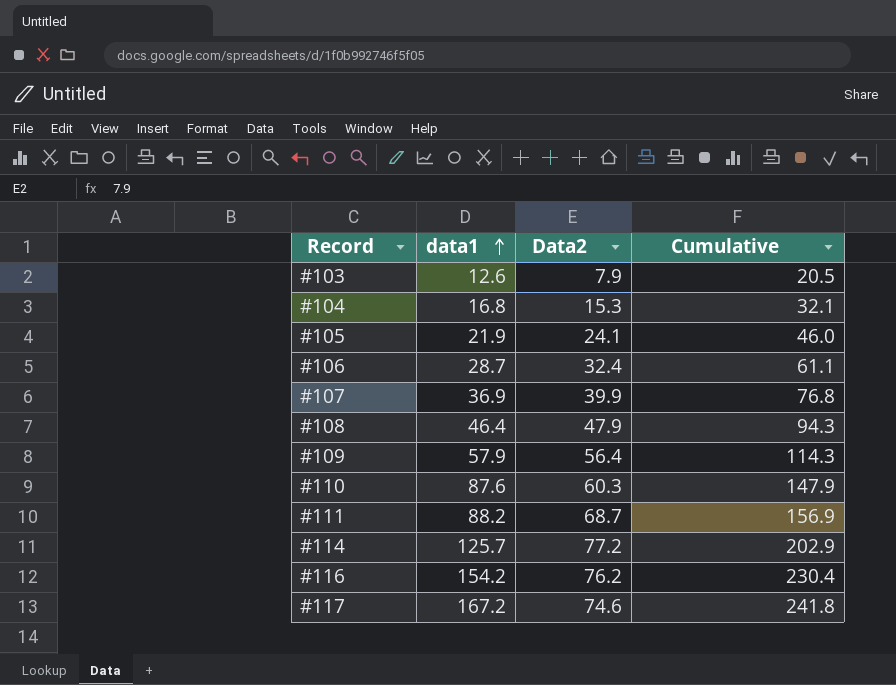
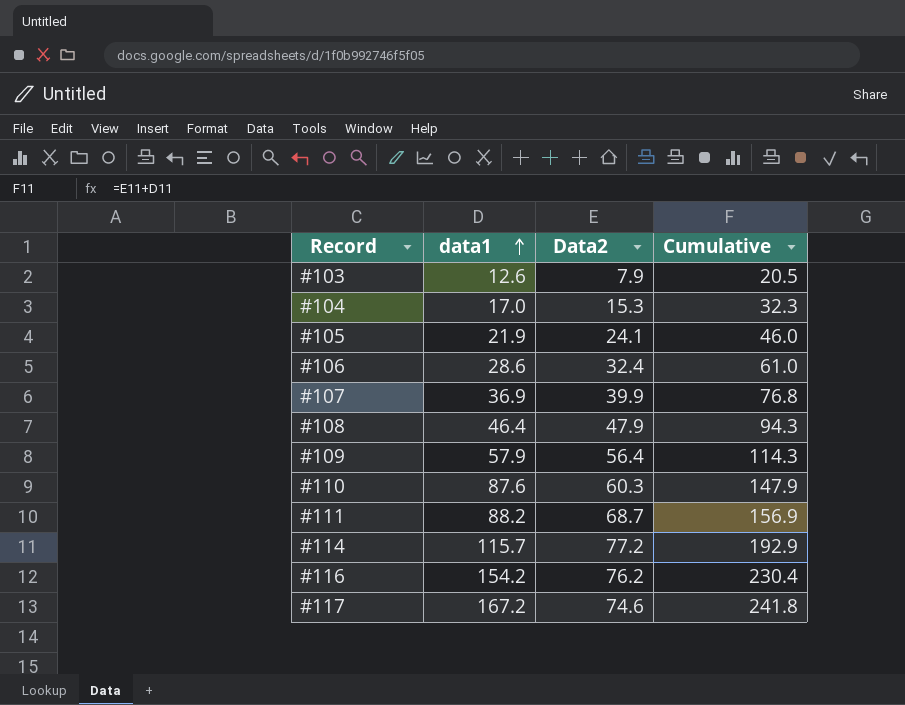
#104 | data1: 16.8 -> 17.0
#104 | Cumulative: 32.1 -> 32.3
#106 | data1: 28.7 -> 28.6
#106 | Cumulative: 61.1 -> 61.0
#114 | data1: 125.7 -> 115.7
#114 | Cumulative: 202.9 -> 192.9

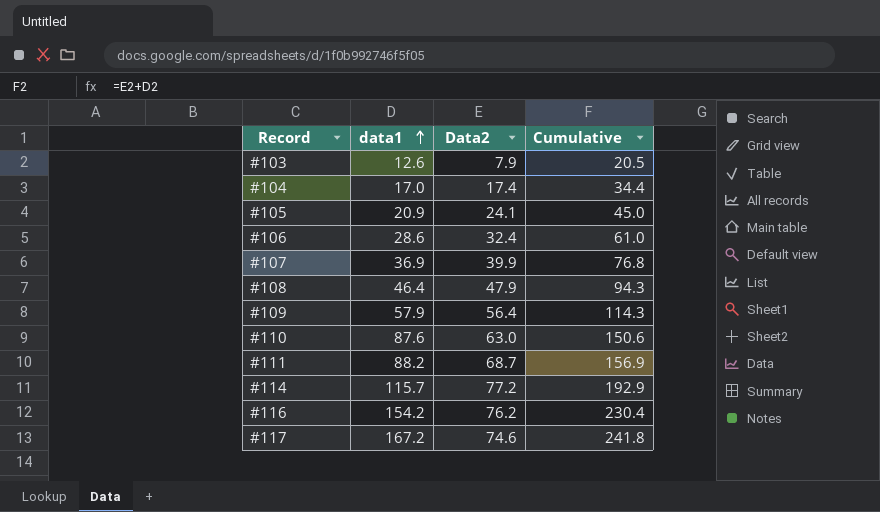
#104 | Data2: 15.3 -> 17.4
#104 | Cumulative: 32.3 -> 34.4
#105 | data1: 21.9 -> 20.9
#105 | Cumulative: 46.0 -> 45.0
#110 | Data2: 60.3 -> 63.0
#110 | Cumulative: 147.9 -> 150.6

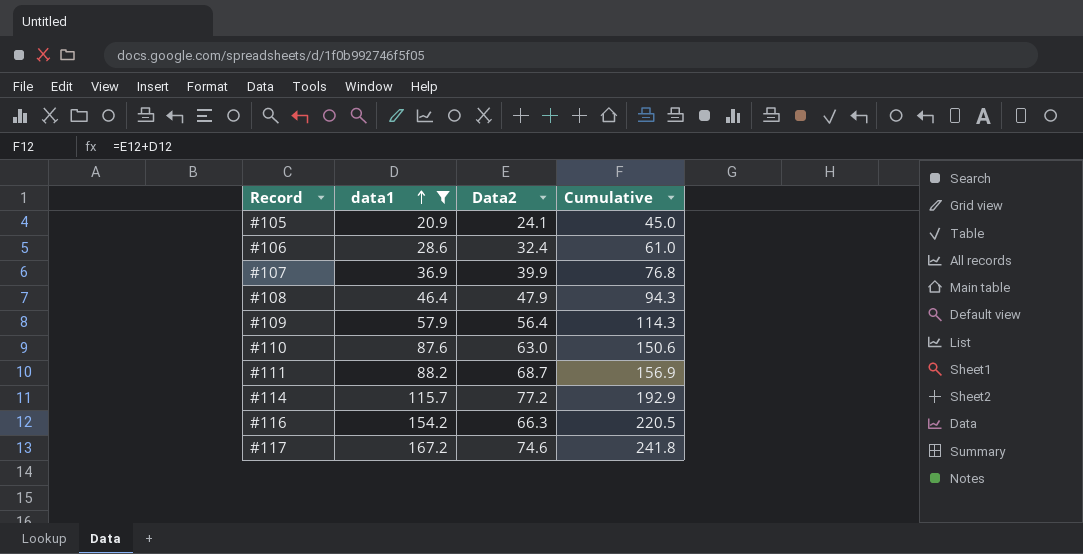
filter: none -> data1 >= 20.9
#116 | Data2: 76.2 -> 66.3
#116 | Cumulative: 230.4 -> 220.5

